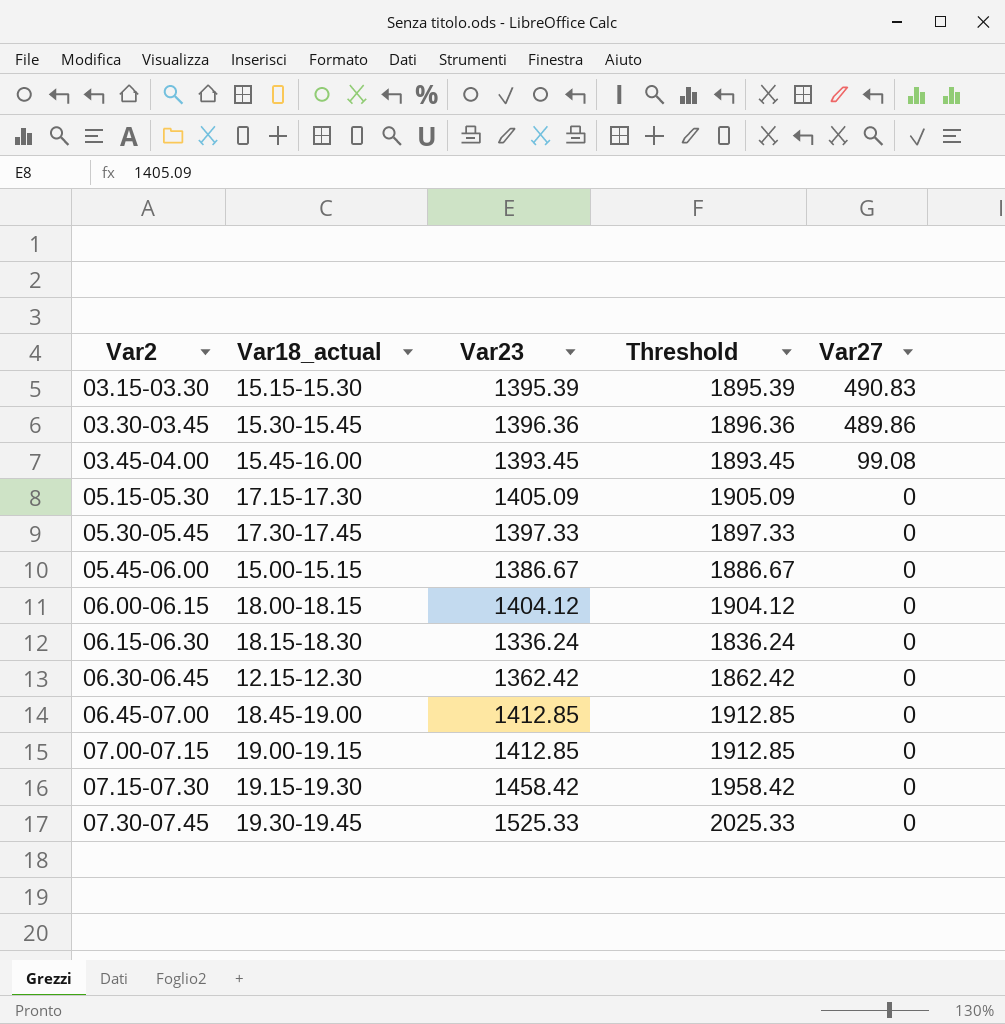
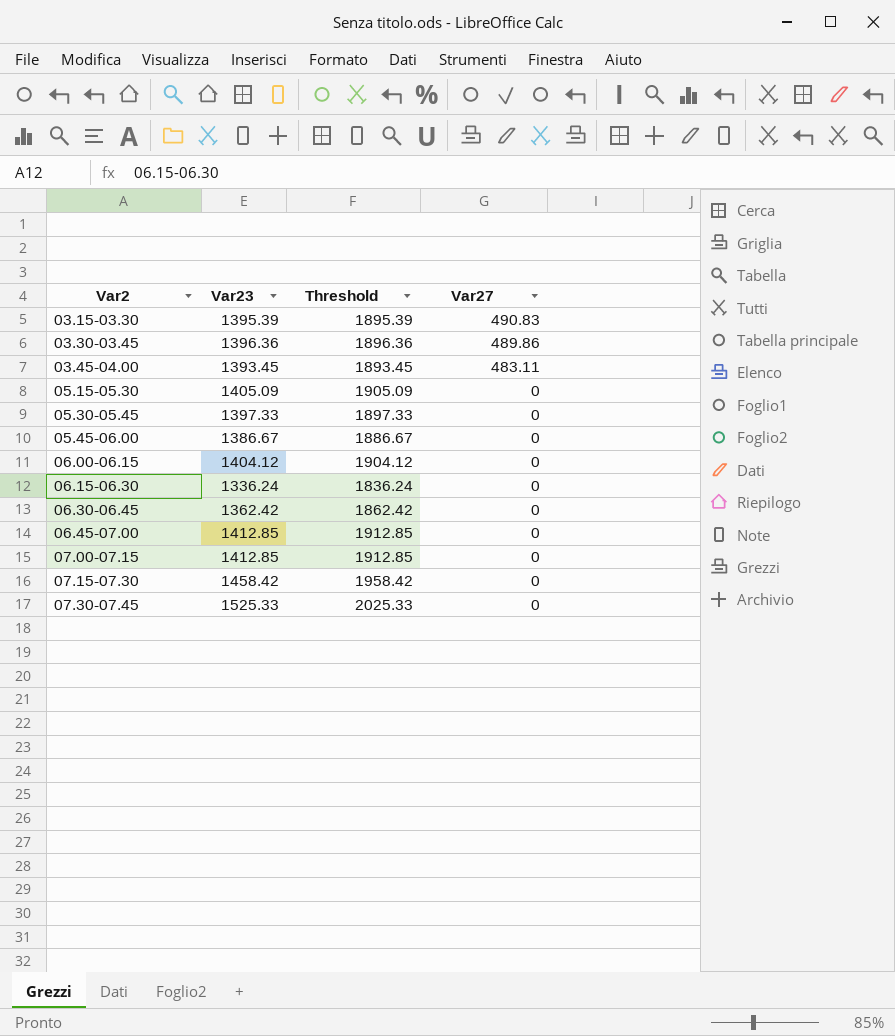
column Var18_actual | position: 2 -> none
03.45-04.00 | Var27: 99.08 -> 483.11

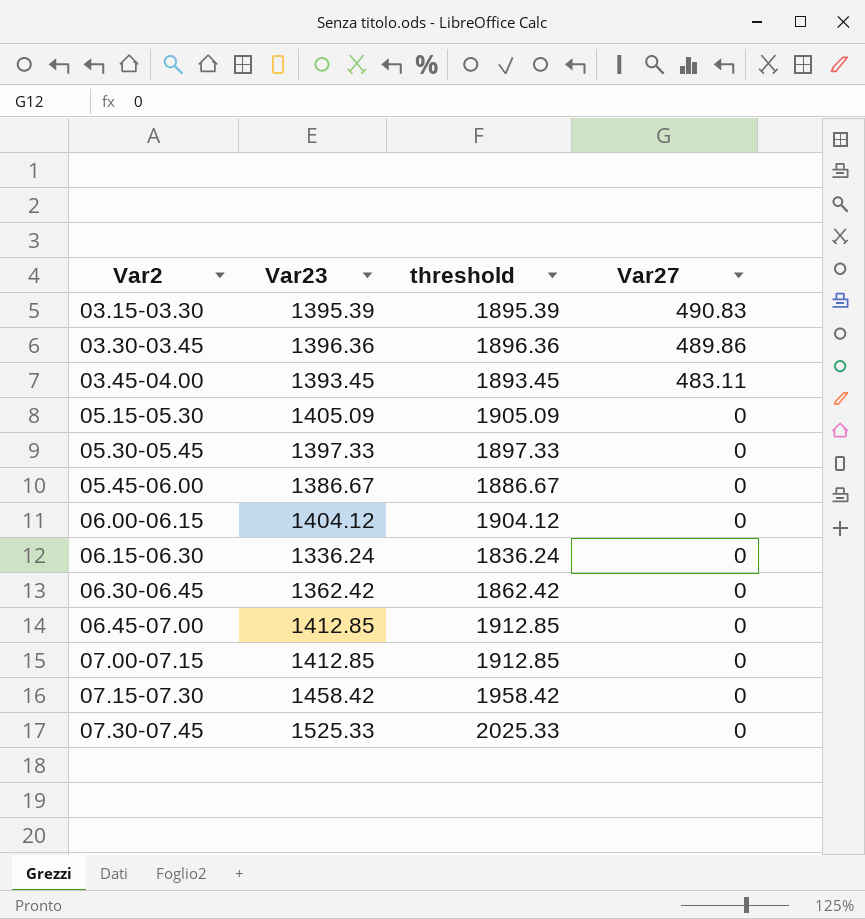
column name: Threshold -> threshold

